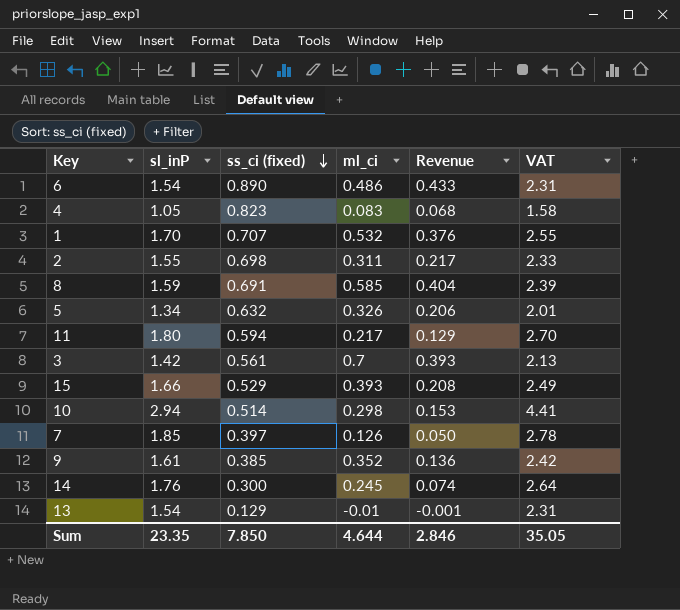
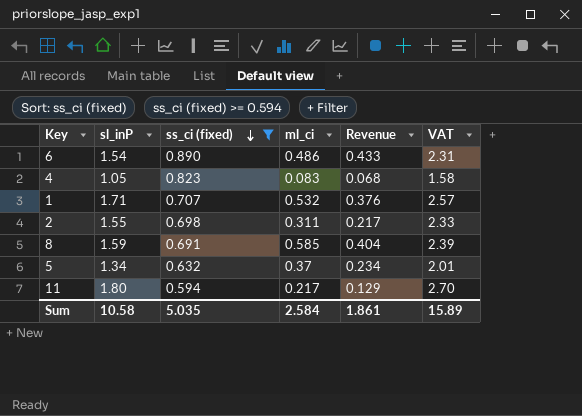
filter: none -> ss_ci (fixed) >= 0.594
1 | sl_inP: 1.70 -> 1.71
1 | VAT: 2.55 -> 2.57
5 | ml_ci: 0.326 -> 0.37
5 | Revenue: 0.206 -> 0.234
Sum | sl_inP: 23.35 -> 10.58
Sum | ss_ci (fixed): 7.850 -> 5.035
Sum | ml_ci: 4.644 -> 2.584
Sum | Revenue: 2.846 -> 1.861
Sum | VAT: 35.05 -> 15.89

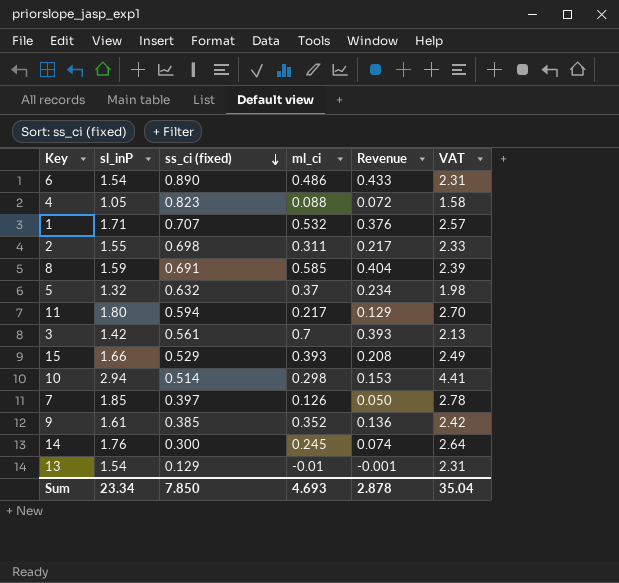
filter: ss_ci (fixed) >= 0.594 -> none
4 | ml_ci: 0.083 -> 0.088
4 | Revenue: 0.068 -> 0.072
5 | sl_inP: 1.34 -> 1.32
5 | VAT: 2.01 -> 1.98
Sum | sl_inP: 10.58 -> 23.34
Sum | ss_ci (fixed): 5.035 -> 7.850
Sum | ml_ci: 2.584 -> 4.693
Sum | Revenue: 1.861 -> 2.878
Sum | VAT: 15.89 -> 35.04

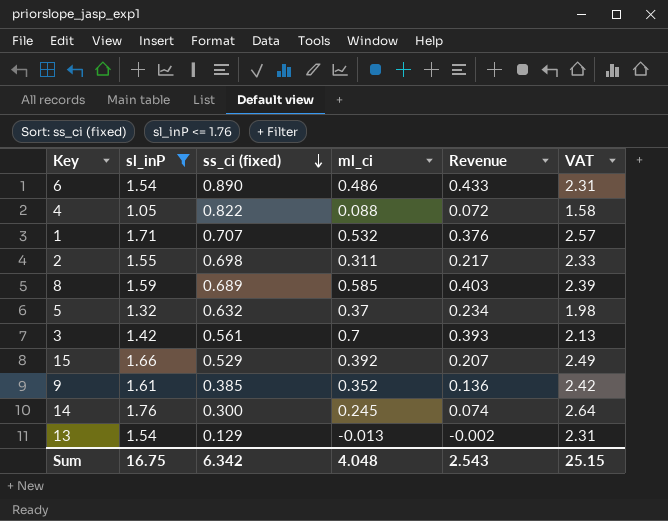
filter: none -> sl_inP <= 1.76
4 | ss_ci (fixed): 0.823 -> 0.822
8 | ss_ci (fixed): 0.691 -> 0.689
8 | Revenue: 0.404 -> 0.403
15 | ml_ci: 0.393 -> 0.392
15 | Revenue: 0.208 -> 0.207
13 | ml_ci: -0.01 -> -0.013
13 | Revenue: -0.001 -> -0.002
Sum | sl_inP: 23.34 -> 16.75
Sum | ss_ci (fixed): 7.850 -> 6.342
Sum | ml_ci: 4.693 -> 4.048
Sum | Revenue: 2.878 -> 2.543
Sum | VAT: 35.04 -> 25.15

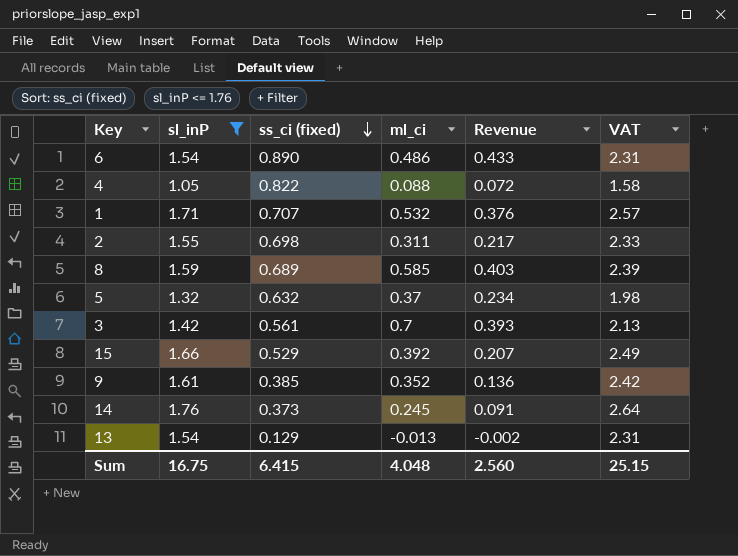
14 | ss_ci (fixed): 0.300 -> 0.373
14 | Revenue: 0.074 -> 0.091
Sum | ss_ci (fixed): 6.342 -> 6.415
Sum | Revenue: 2.543 -> 2.560

